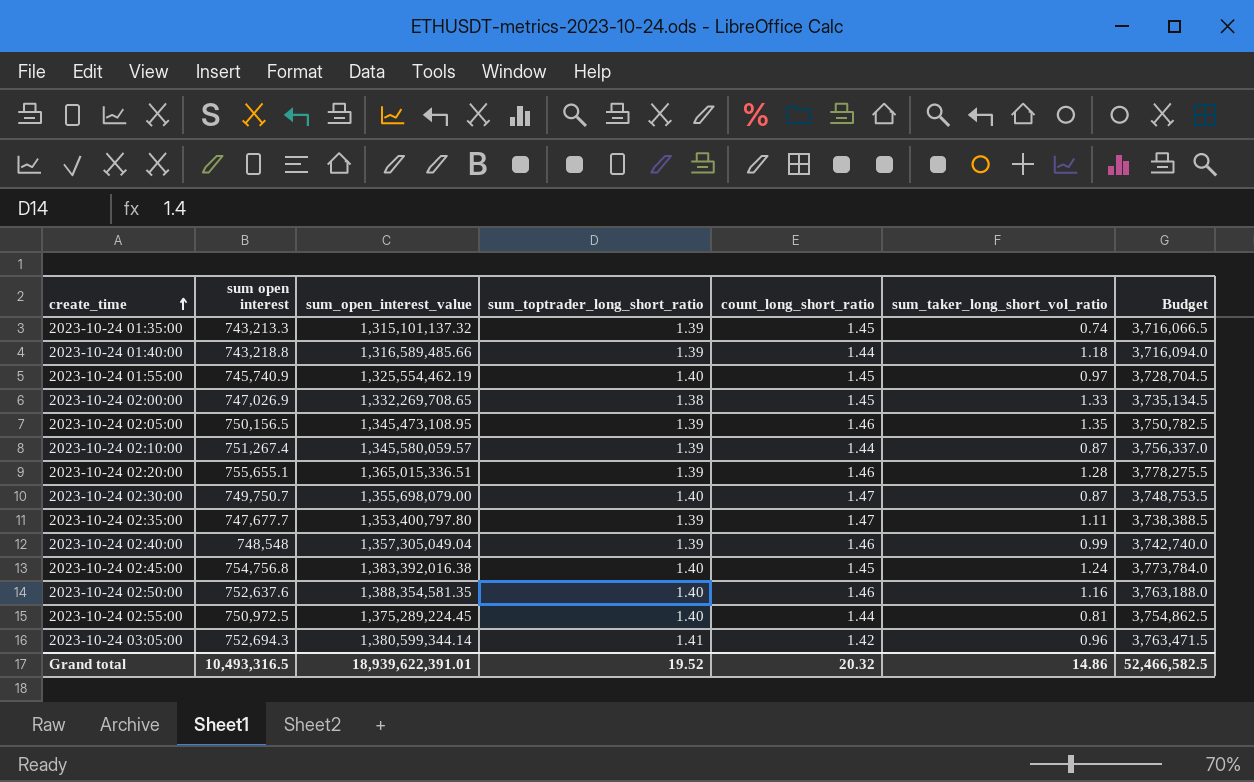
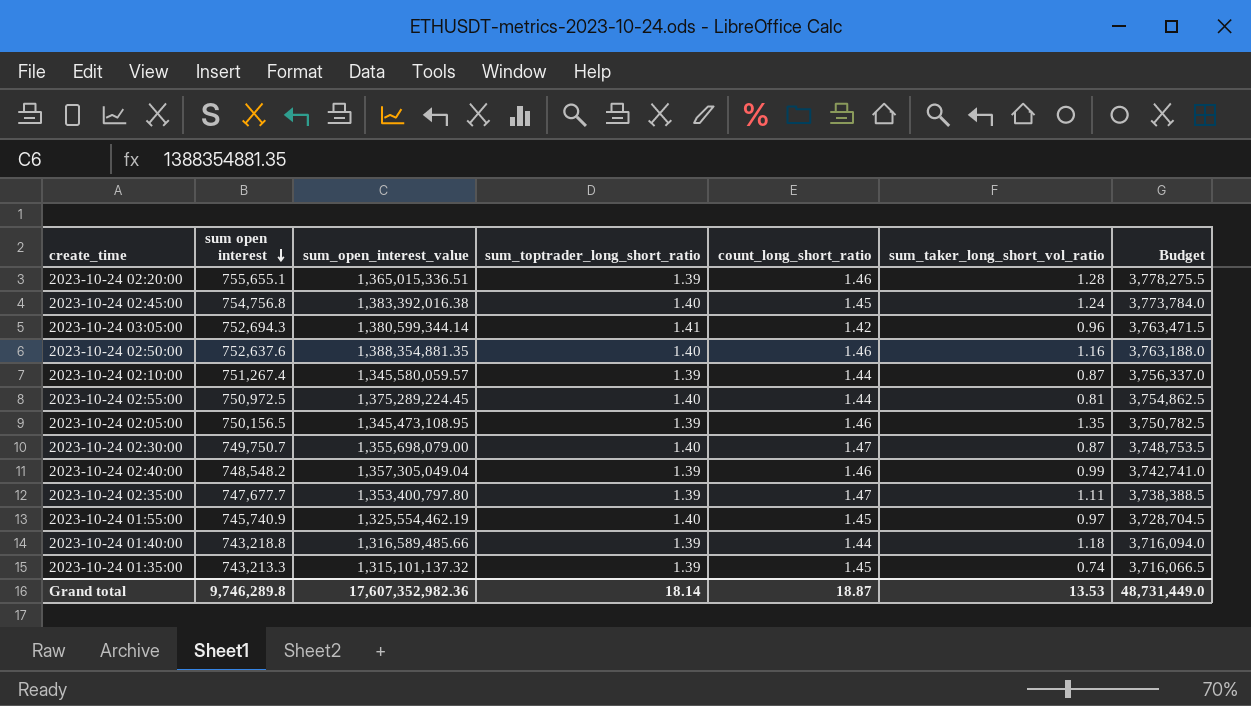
row order: create_time ascending -> sum open interest descending
row 2023-10-24 02:00:00: 747,026.9 | 1,332,269,708.65 | 1.38 | 1.45 | 1.33 | 3,735,134.5 -> none
2023-10-24 02:50:00 | sum_open_interest_value: 1,388,354,581.35 -> 1,388,354,881.35
2023-10-24 02:40:00 | sum open interest: 748,548 -> 748,548.2
2023-10-24 02:40:00 | Budget: 3,742,740.0 -> 3,742,741.0
Grand total | sum open interest: 10,493,316.5 -> 9,746,289.8
Grand total | sum_open_interest_value: 18,939,622,391.01 -> 17,607,352,982.36
Grand total | sum_toptrader_long_short_ratio: 19.52 -> 18.14
Grand total | count_long_short_ratio: 20.32 -> 18.87
Grand total | sum_taker_long_short_vol_ratio: 14.86 -> 13.53
Grand total | Budget: 52,466,582.5 -> 48,731,449.0

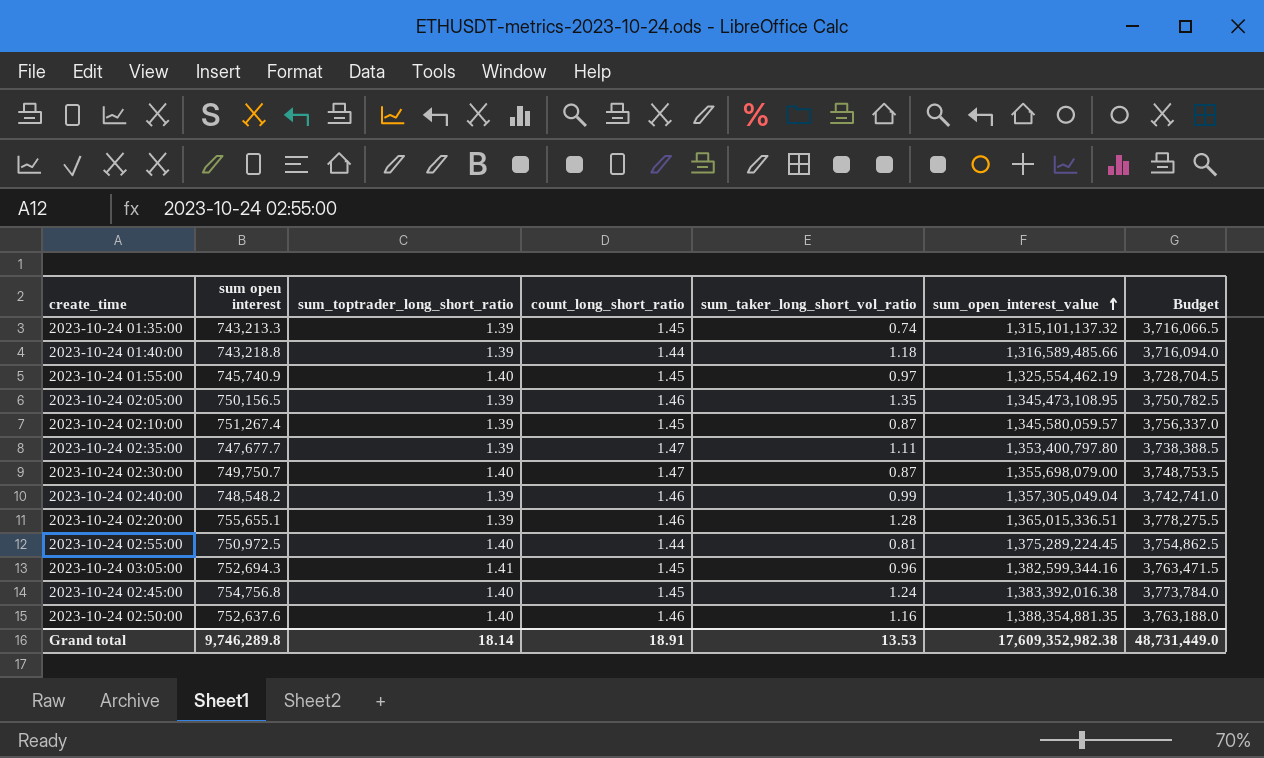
row order: sum open interest descending -> sum_open_interest_value ascending
column sum_open_interest_value | position: 3 -> 6
2023-10-24 02:10:00 | count_long_short_ratio: 1.44 -> 1.45
2023-10-24 03:05:00 | count_long_short_ratio: 1.42 -> 1.45
2023-10-24 03:05:00 | sum_open_interest_value: 1,380,599,344.14 -> 1,382,599,344.16
Grand total | count_long_short_ratio: 18.87 -> 18.91
Grand total | sum_open_interest_value: 17,607,352,982.36 -> 17,609,352,982.38

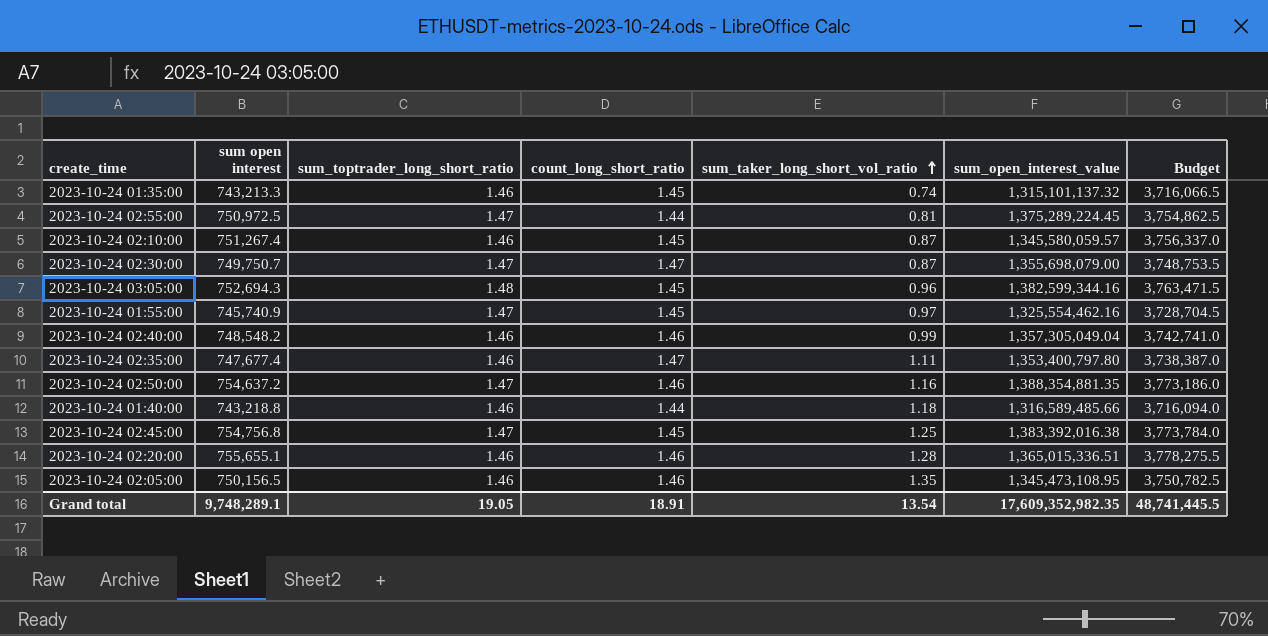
row order: sum_open_interest_value ascending -> sum_taker_long_short_vol_ratio ascending
2023-10-24 01:35:00 | sum_toptrader_long_short_ratio: 1.39 -> 1.46
2023-10-24 02:55:00 | sum_toptrader_long_short_ratio: 1.40 -> 1.47
2023-10-24 02:10:00 | sum_toptrader_long_short_ratio: 1.39 -> 1.46
2023-10-24 02:30:00 | sum_toptrader_long_short_ratio: 1.40 -> 1.47
2023-10-24 03:05:00 | sum_toptrader_long_short_ratio: 1.41 -> 1.48
2023-10-24 01:55:00 | sum_toptrader_long_short_ratio: 1.40 -> 1.47
2023-10-24 01:55:00 | sum_open_interest_value: 1,325,554,462.19 -> 1,325,554,462.16
2023-10-24 02:40:00 | sum_toptrader_long_short_ratio: 1.39 -> 1.46
2023-10-24 02:35:00 | sum open interest: 747,677.7 -> 747,677.4
2023-10-24 02:35:00 | sum_toptrader_long_short_ratio: 1.39 -> 1.46
2023-10-24 02:35:00 | Budget: 3,738,388.5 -> 3,738,387.0
2023-10-24 02:50:00 | sum open interest: 752,637.6 -> 754,637.2
2023-10-24 02:50:00 | sum_toptrader_long_short_ratio: 1.40 -> 1.47
2023-10-24 02:50:00 | Budget: 3,763,188.0 -> 3,773,186.0
2023-10-24 01:40:00 | sum_toptrader_long_short_ratio: 1.39 -> 1.46
2023-10-24 02:45:00 | sum_toptrader_long_short_ratio: 1.40 -> 1.47
2023-10-24 02:45:00 | sum_taker_long_short_vol_ratio: 1.24 -> 1.25
2023-10-24 02:20:00 | sum_toptrader_long_short_ratio: 1.39 -> 1.46
2023-10-24 02:05:00 | sum_toptrader_long_short_ratio: 1.39 -> 1.46
Grand total | sum open interest: 9,746,289.8 -> 9,748,289.1
Grand total | sum_toptrader_long_short_ratio: 18.14 -> 19.05
Grand total | sum_taker_long_short_vol_ratio: 13.53 -> 13.54
Grand total | sum_open_interest_value: 17,609,352,982.38 -> 17,609,352,982.35
Grand total | Budget: 48,731,449.0 -> 48,741,445.5

